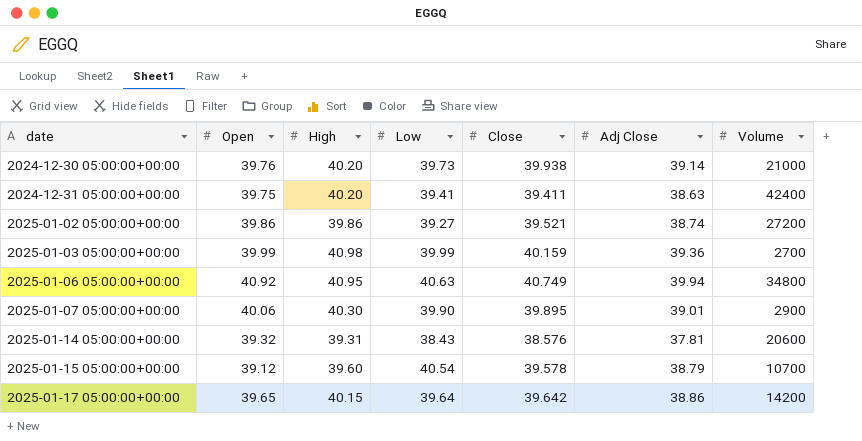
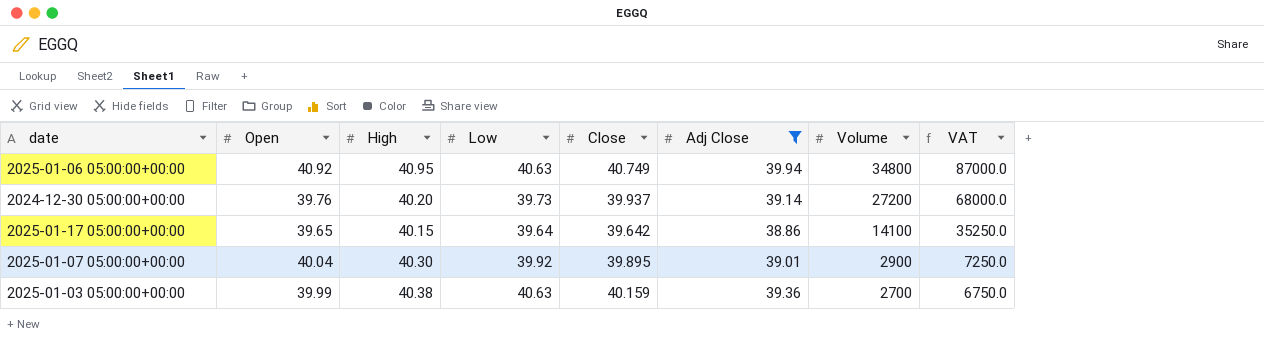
filter: none -> Adj Close >= 38.86
row order: date ascending -> Volume descending
column VAT | formula: none -> [Volume] * 2.5
2024-12-30 05:00:00+00:00 | Close: 39.938 -> 39.937
2024-12-30 05:00:00+00:00 | Volume: 21000 -> 27200
2025-01-17 05:00:00+00:00 | Volume: 14200 -> 14100
2025-01-07 05:00:00+00:00 | Open: 40.06 -> 40.04
2025-01-07 05:00:00+00:00 | Low: 39.90 -> 39.92
2025-01-03 05:00:00+00:00 | High: 40.98 -> 40.38
2025-01-03 05:00:00+00:00 | Low: 39.99 -> 40.63

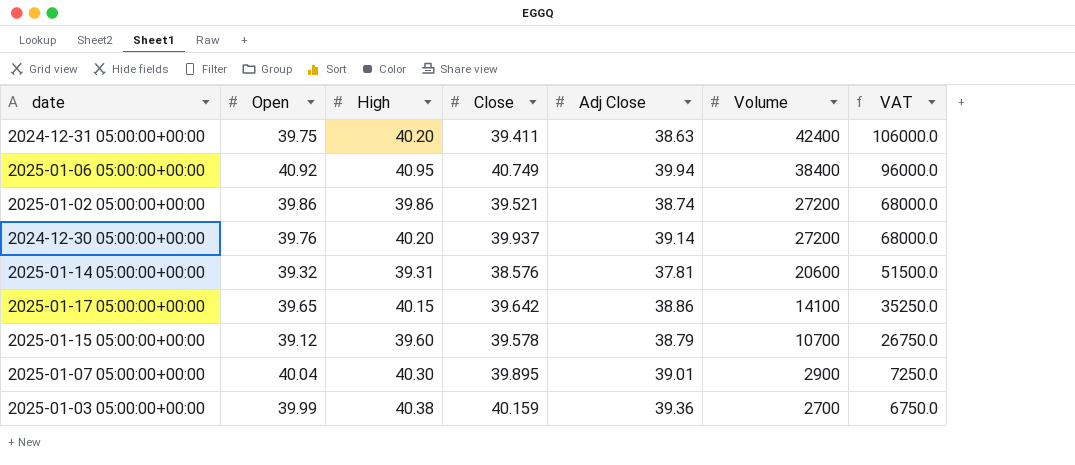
filter: Adj Close >= 38.86 -> none
column Low | position: 4 -> none
2025-01-06 05:00:00+00:00 | Volume: 34800 -> 38400
2025-01-06 05:00:00+00:00 | VAT: 87000.0 -> 96000.0

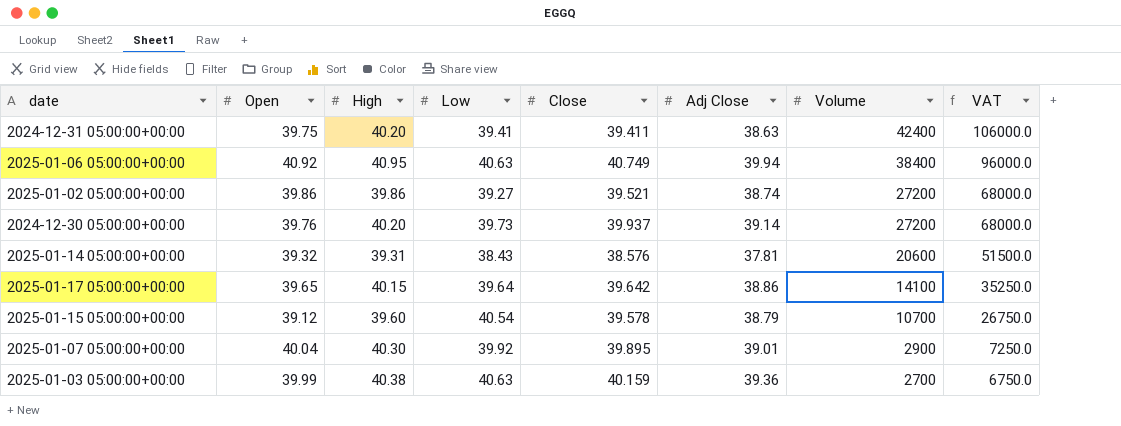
column Low | position: none -> 4

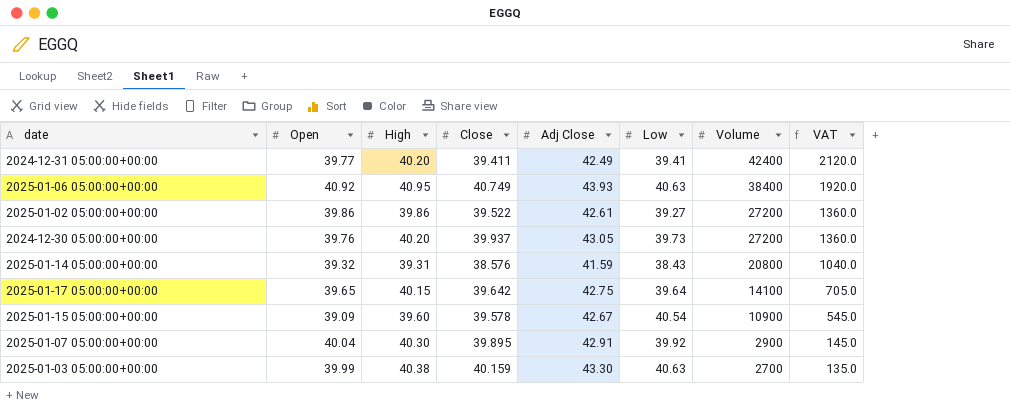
column Low | position: 4 -> 6
column VAT | formula: [Volume] * 2.5 -> [Volume] * 0.05
2024-12-31 05:00:00+00:00 | Open: 39.75 -> 39.77
2024-12-31 05:00:00+00:00 | Adj Close: 38.63 -> 42.49
2025-01-06 05:00:00+00:00 | Adj Close: 39.94 -> 43.93
2025-01-02 05:00:00+00:00 | Close: 39.521 -> 39.522
2025-01-02 05:00:00+00:00 | Adj Close: 38.74 -> 42.61
2024-12-30 05:00:00+00:00 | Adj Close: 39.14 -> 43.05
2025-01-14 05:00:00+00:00 | Adj Close: 37.81 -> 41.59
2025-01-14 05:00:00+00:00 | Volume: 20600 -> 20800
2025-01-17 05:00:00+00:00 | Adj Close: 38.86 -> 42.75
2025-01-15 05:00:00+00:00 | Open: 39.12 -> 39.09
2025-01-15 05:00:00+00:00 | Adj Close: 38.79 -> 42.67
2025-01-15 05:00:00+00:00 | Volume: 10700 -> 10900
2025-01-07 05:00:00+00:00 | Adj Close: 39.01 -> 42.91
2025-01-03 05:00:00+00:00 | Adj Close: 39.36 -> 43.30

